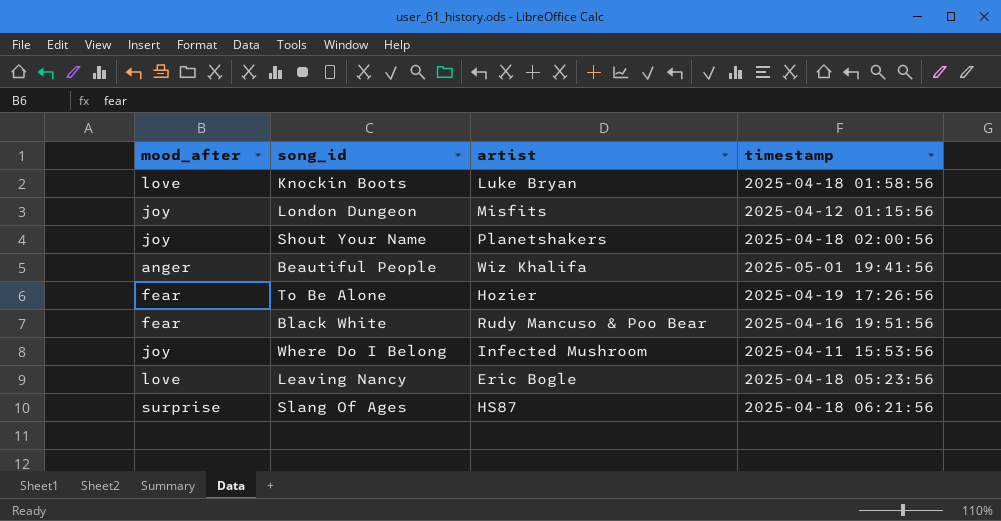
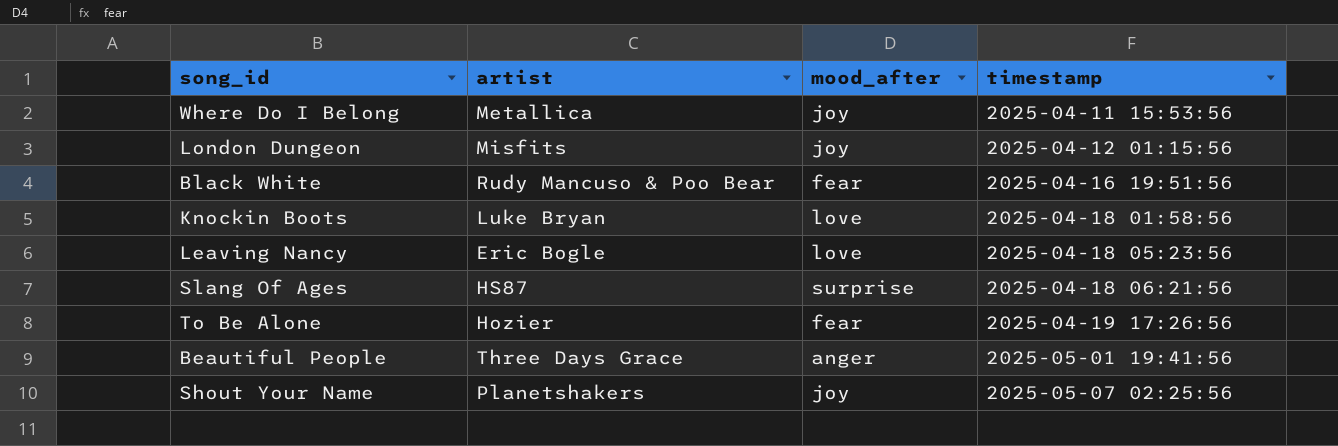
row order: none -> timestamp ascending
column mood_after | position: 1 -> 3
Where Do I Belong | artist: Infected Mushroom -> Metallica
Beautiful People | artist: Wiz Khalifa -> Three Days Grace
Shout Your Name | timestamp: 2025-04-18 02:00:56 -> 2025-05-07 02:25:56

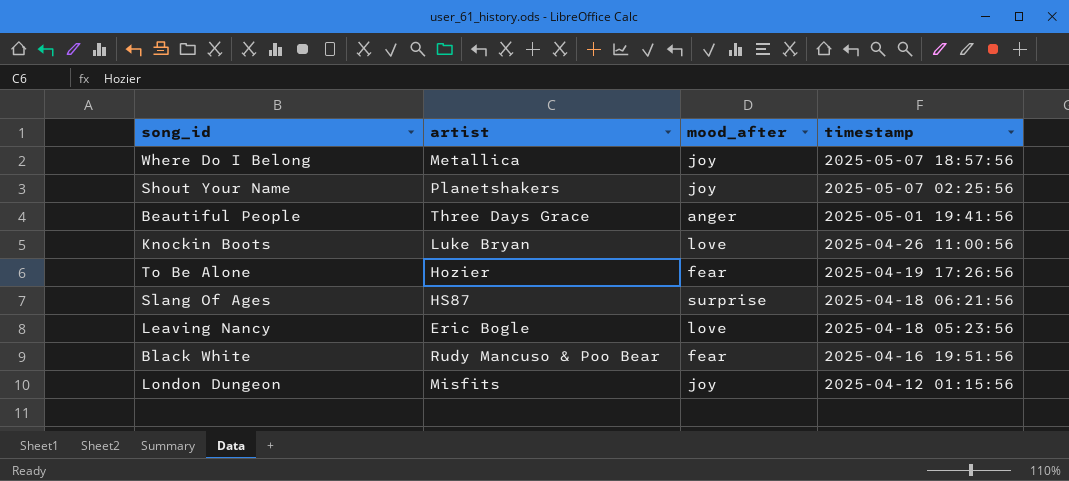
row order: timestamp ascending -> timestamp descending
Where Do I Belong | timestamp: 2025-04-11 15:53:56 -> 2025-05-07 18:57:56
Knockin Boots | timestamp: 2025-04-18 01:58:56 -> 2025-04-26 11:00:56

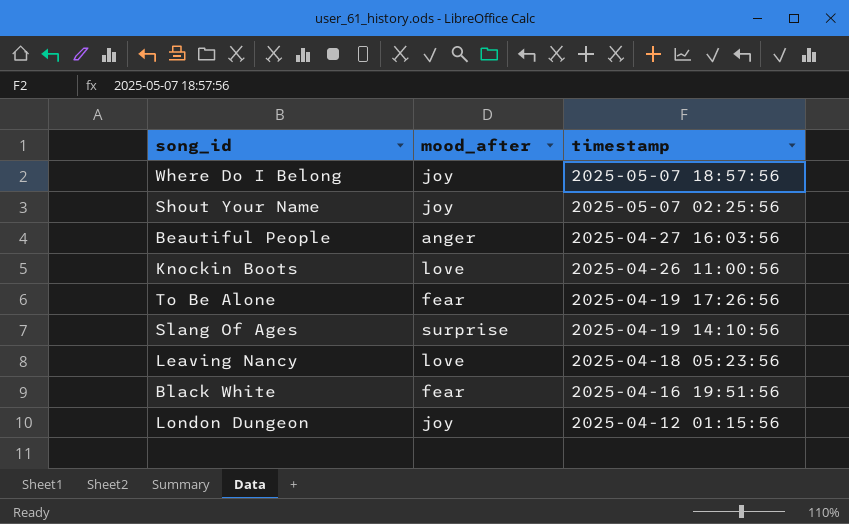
column artist | position: 2 -> none
Beautiful People | timestamp: 2025-05-01 19:41:56 -> 2025-04-27 16:03:56
Slang Of Ages | timestamp: 2025-04-18 06:21:56 -> 2025-04-19 14:10:56

